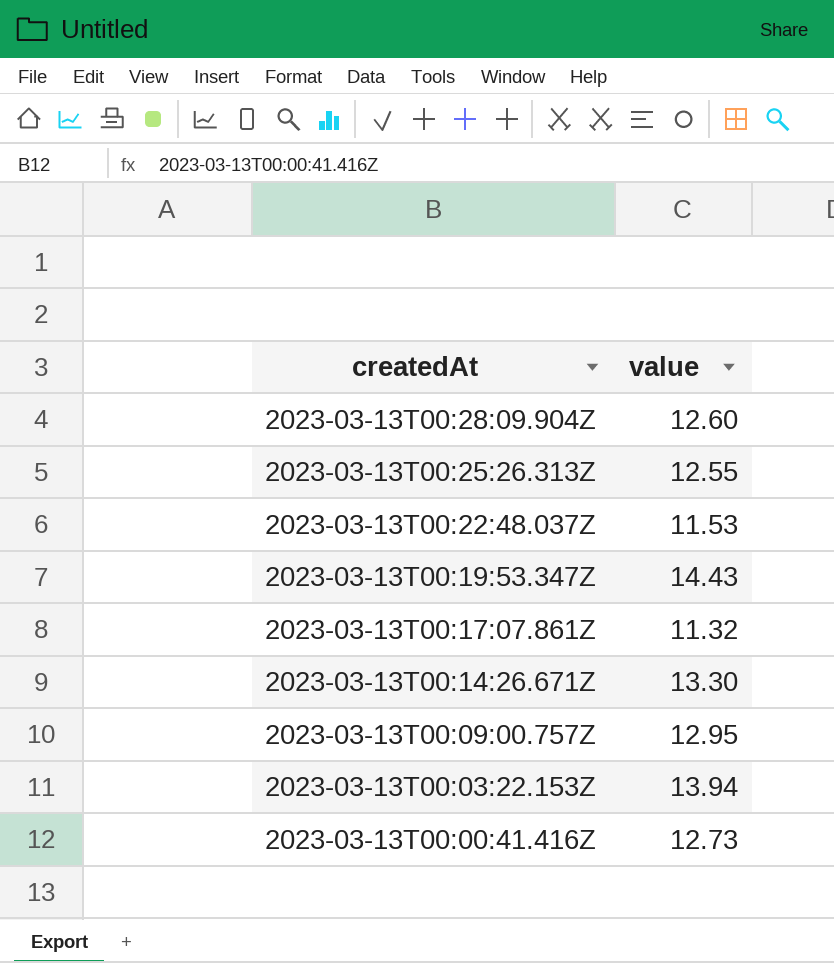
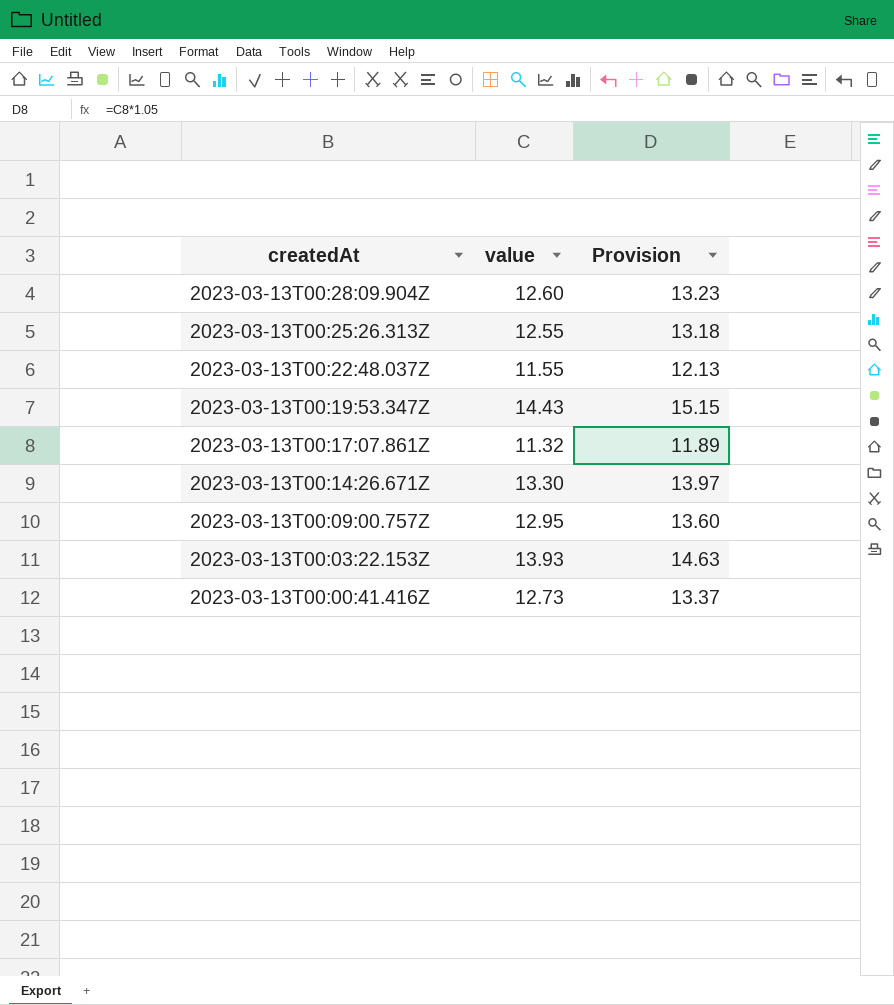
column Provision | formula: none -> [value] * 1.05
2023-03-13T00:22:48.037Z | value: 11.53 -> 11.55
2023-03-13T00:03:22.153Z | value: 13.94 -> 13.93

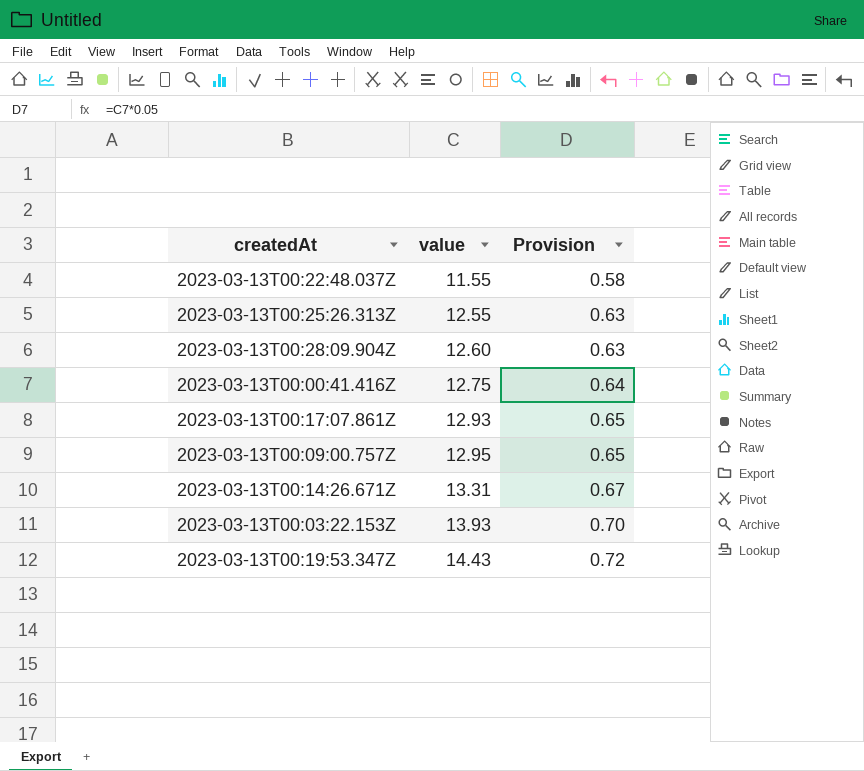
row order: createdAt descending -> value ascending
column Provision | formula: [value] * 1.05 -> [value] * 0.05
2023-03-13T00:00:41.416Z | value: 12.73 -> 12.75
2023-03-13T00:17:07.861Z | value: 11.32 -> 12.93
2023-03-13T00:14:26.671Z | value: 13.30 -> 13.31

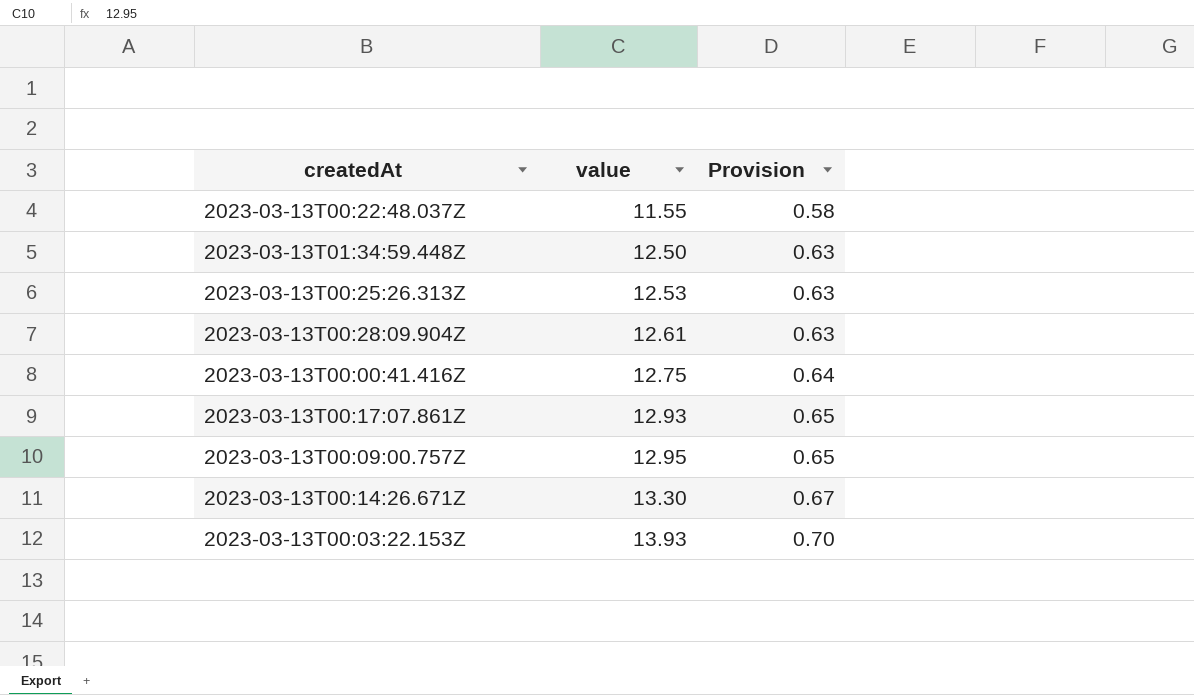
row 2023-03-13T00:19:53.347Z: 14.43 | 0.72 -> none
row 2023-03-13T01:34:59.448Z: none -> 12.50 | 0.63
2023-03-13T00:25:26.313Z | value: 12.55 -> 12.53
2023-03-13T00:28:09.904Z | value: 12.60 -> 12.61
2023-03-13T00:14:26.671Z | value: 13.31 -> 13.30

